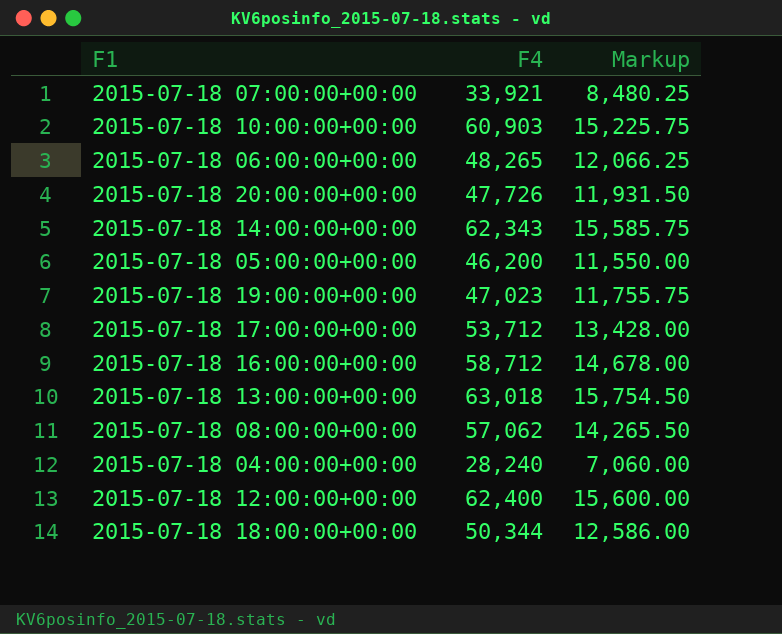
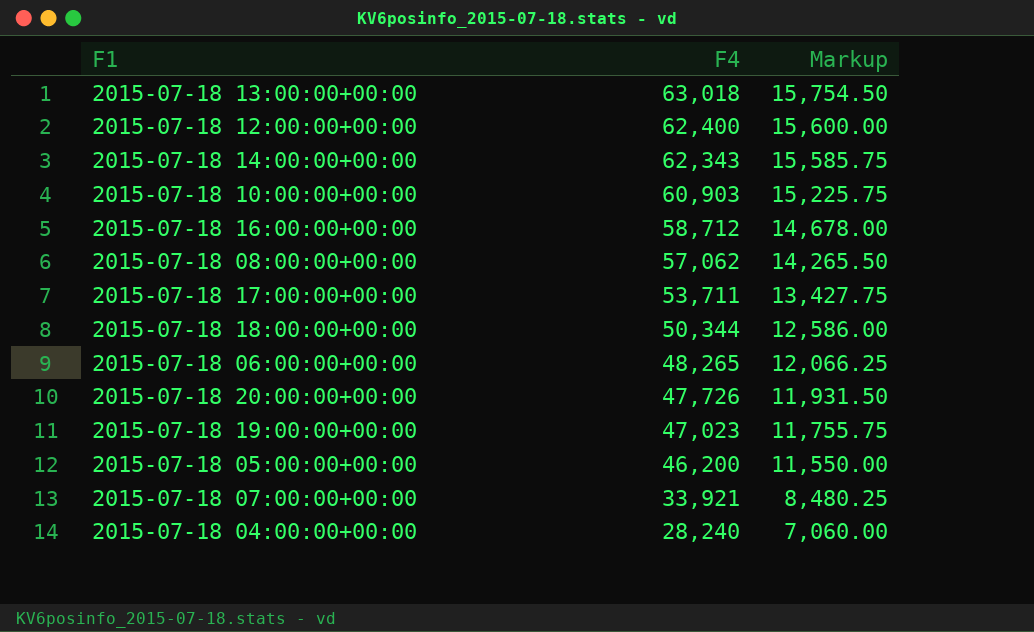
row order: none -> F4 descending
2015-07-18 17:00:00+00:00 | F4: 53,712 -> 53,711
2015-07-18 17:00:00+00:00 | Markup: 13,428.00 -> 13,427.75

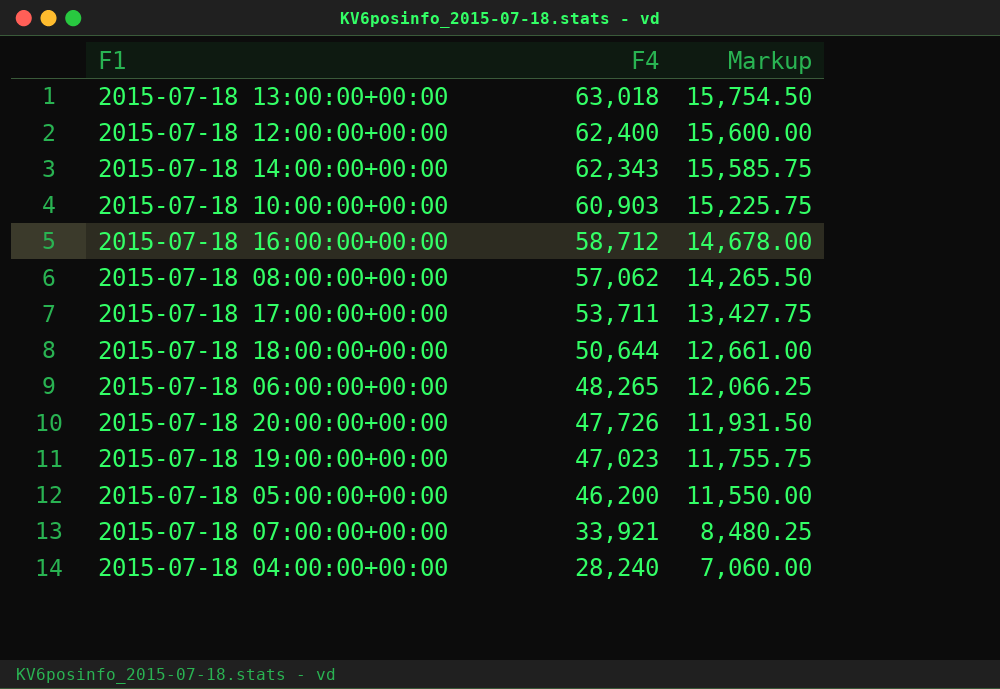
2015-07-18 18:00:00+00:00 | F4: 50,344 -> 50,644
2015-07-18 18:00:00+00:00 | Markup: 12,586.00 -> 12,661.00

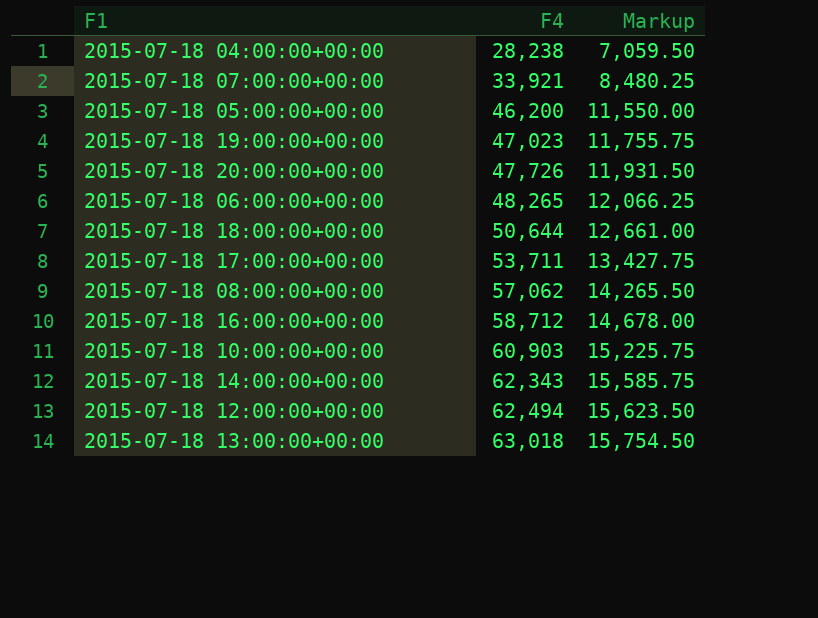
row order: F4 descending -> F4 ascending
2015-07-18 04:00:00+00:00 | F4: 28,240 -> 28,238
2015-07-18 04:00:00+00:00 | Markup: 7,060.00 -> 7,059.50
2015-07-18 12:00:00+00:00 | F4: 62,400 -> 62,494
2015-07-18 12:00:00+00:00 | Markup: 15,600.00 -> 15,623.50

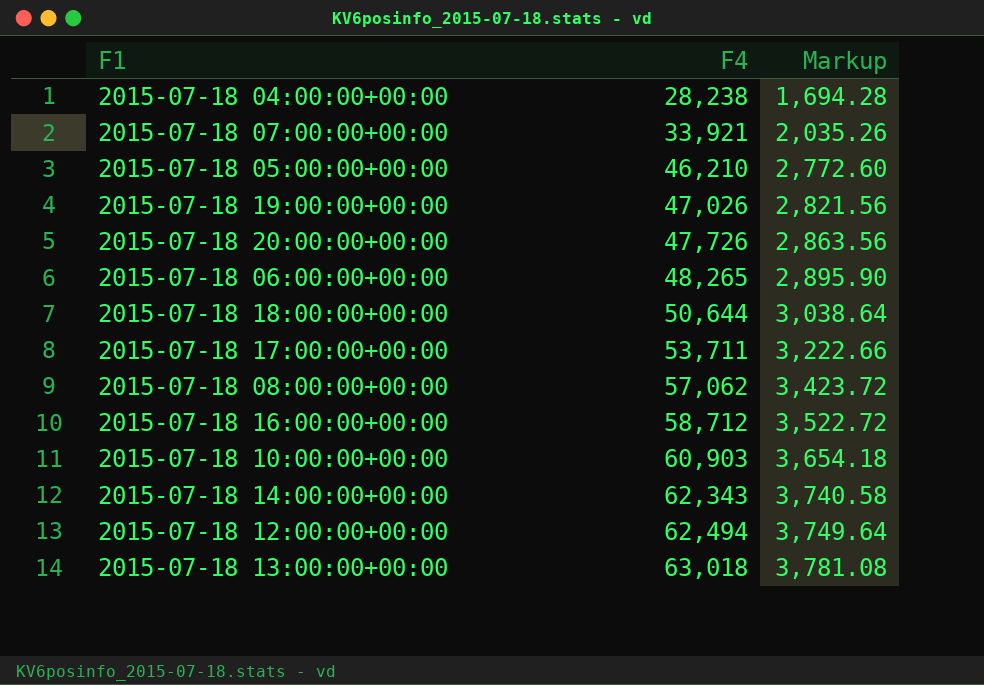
column Markup | formula: [F4] * 0.25 -> [F4] * 0.06
2015-07-18 05:00:00+00:00 | F4: 46,200 -> 46,210
2015-07-18 19:00:00+00:00 | F4: 47,023 -> 47,026

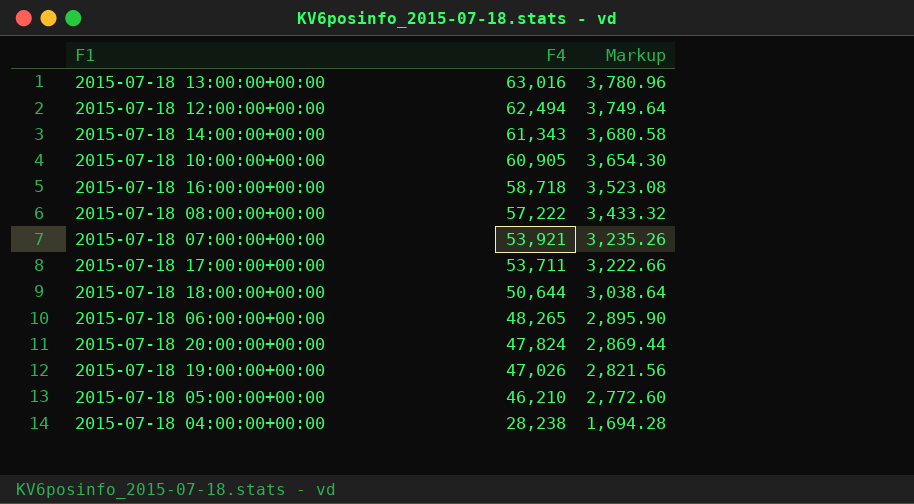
row order: F4 ascending -> F4 descending
2015-07-18 13:00:00+00:00 | F4: 63,018 -> 63,016
2015-07-18 13:00:00+00:00 | Markup: 3,781.08 -> 3,780.96
2015-07-18 14:00:00+00:00 | F4: 62,343 -> 61,343
2015-07-18 14:00:00+00:00 | Markup: 3,740.58 -> 3,680.58
2015-07-18 10:00:00+00:00 | F4: 60,903 -> 60,905
2015-07-18 10:00:00+00:00 | Markup: 3,654.18 -> 3,654.30
2015-07-18 16:00:00+00:00 | F4: 58,712 -> 58,718
2015-07-18 16:00:00+00:00 | Markup: 3,522.72 -> 3,523.08
2015-07-18 08:00:00+00:00 | F4: 57,062 -> 57,222
2015-07-18 08:00:00+00:00 | Markup: 3,423.72 -> 3,433.32
2015-07-18 07:00:00+00:00 | F4: 33,921 -> 53,921
2015-07-18 07:00:00+00:00 | Markup: 2,035.26 -> 3,235.26
2015-07-18 20:00:00+00:00 | F4: 47,726 -> 47,824
2015-07-18 20:00:00+00:00 | Markup: 2,863.56 -> 2,869.44

